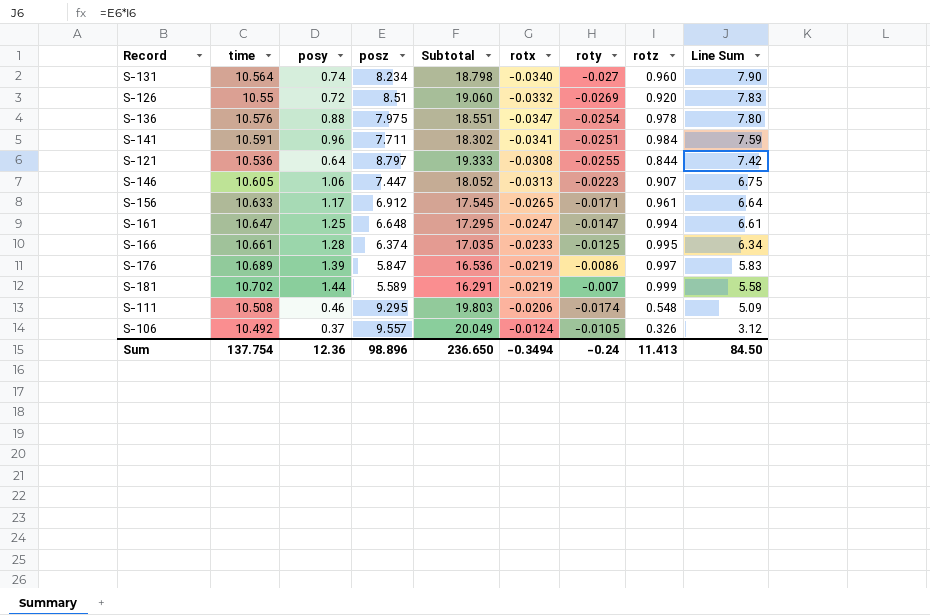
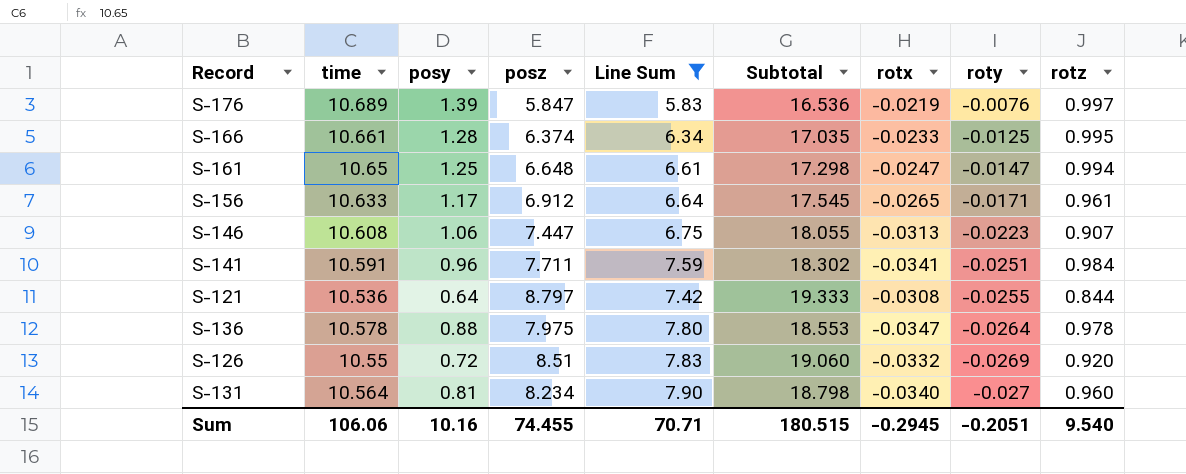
filter: none -> Line Sum >= 5.83
row order: Line Sum descending -> roty descending
column Line Sum | position: 9 -> 5
S-176 | roty: -0.0086 -> -0.0076
S-161 | time: 10.647 -> 10.65
S-161 | Subtotal: 17.295 -> 17.298
S-146 | time: 10.605 -> 10.608
S-146 | Subtotal: 18.052 -> 18.055
S-136 | time: 10.576 -> 10.578
S-136 | Subtotal: 18.551 -> 18.553
S-136 | roty: -0.0254 -> -0.0264
S-131 | posy: 0.74 -> 0.81
Sum | time: 137.754 -> 106.06
Sum | posy: 12.36 -> 10.16
Sum | posz: 98.896 -> 74.455
Sum | Line Sum: 84.50 -> 70.71
Sum | Subtotal: 236.650 -> 180.515
Sum | rotx: -0.3494 -> -0.2945
Sum | roty: -0.24 -> -0.2051
Sum | rotz: 11.413 -> 9.540

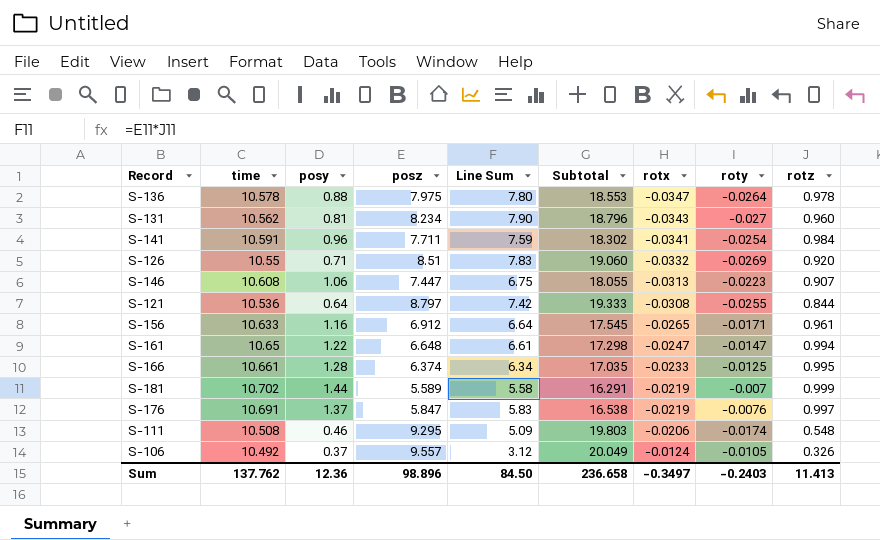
filter: Line Sum >= 5.83 -> none
row order: roty descending -> rotx ascending
S-131 | time: 10.564 -> 10.562
S-131 | Subtotal: 18.798 -> 18.796
S-131 | rotx: -0.0340 -> -0.0343
S-141 | roty: -0.0251 -> -0.0254
S-126 | posy: 0.72 -> 0.71
S-156 | posy: 1.17 -> 1.16
S-161 | posy: 1.25 -> 1.22
S-176 | time: 10.689 -> 10.691
S-176 | posy: 1.39 -> 1.37
S-176 | Subtotal: 16.536 -> 16.538
Sum | time: 106.06 -> 137.762
Sum | posy: 10.16 -> 12.36
Sum | posz: 74.455 -> 98.896
Sum | Line Sum: 70.71 -> 84.50
Sum | Subtotal: 180.515 -> 236.658
Sum | rotx: -0.2945 -> -0.3497
Sum | roty: -0.2051 -> -0.2403
Sum | rotz: 9.540 -> 11.413

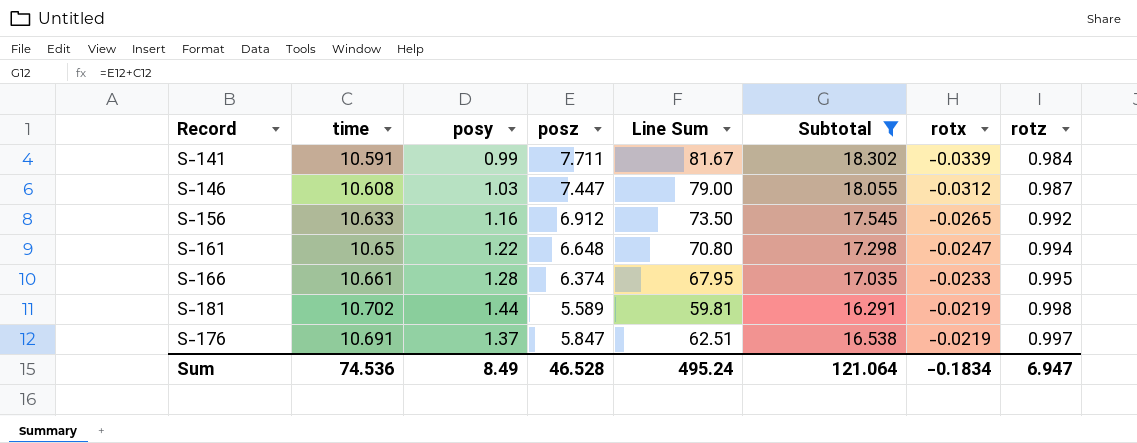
filter: none -> Subtotal <= 18.302
column roty | position: 8 -> none
column Line Sum | formula: [posz] * [rotz] -> [time] * [posz]
S-141 | posy: 0.96 -> 0.99
S-141 | rotx: -0.0341 -> -0.0339
S-146 | posy: 1.06 -> 1.03
S-146 | rotx: -0.0313 -> -0.0312
S-146 | rotz: 0.907 -> 0.987
S-156 | rotz: 0.961 -> 0.992
S-181 | rotz: 0.999 -> 0.998
Sum | time: 137.762 -> 74.536
Sum | posy: 12.36 -> 8.49
Sum | posz: 98.896 -> 46.528
Sum | Line Sum: 84.50 -> 495.24
Sum | Subtotal: 236.658 -> 121.064
Sum | rotx: -0.3497 -> -0.1834
Sum | rotz: 11.413 -> 6.947

